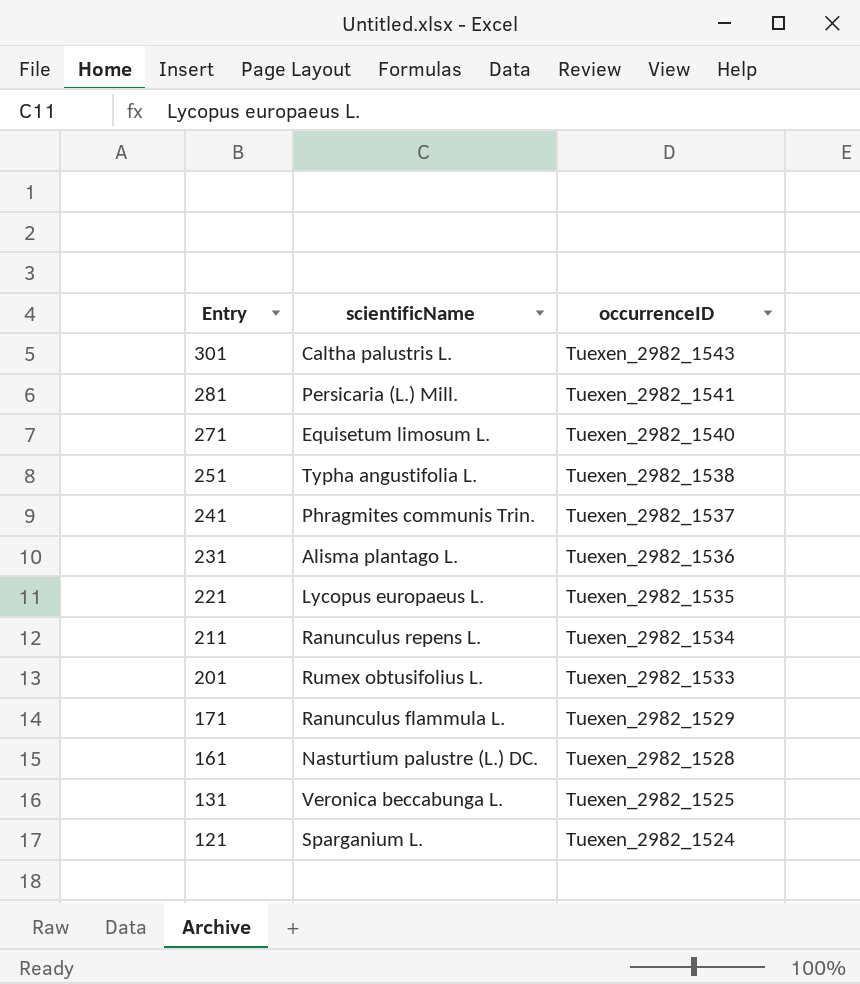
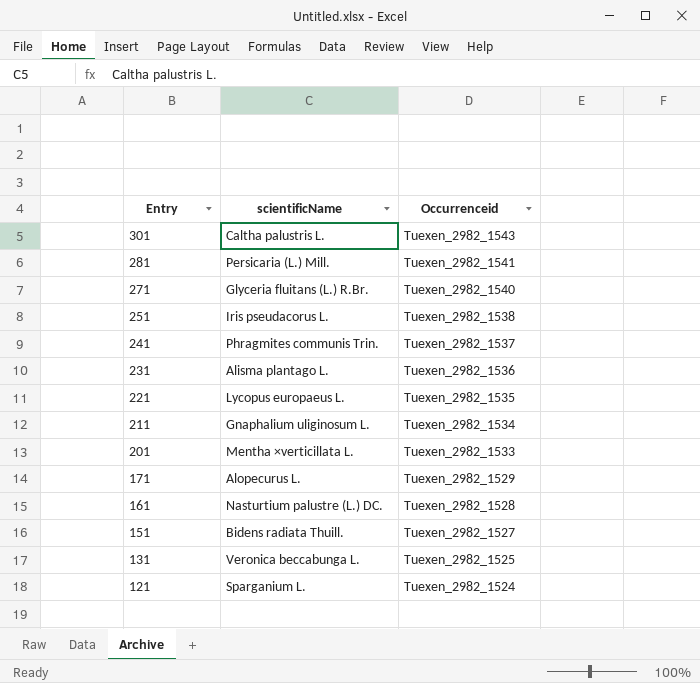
column name: occurrenceID -> Occurrenceid
271 | scientificName: Equisetum limosum L. -> Glyceria fluitans (L.) R.Br.
251 | scientificName: Typha angustifolia L. -> Iris pseudacorus L.
211 | scientificName: Ranunculus repens L. -> Gnaphalium uliginosum L.
201 | scientificName: Rumex obtusifolius L. -> Mentha ×verticillata L.
171 | scientificName: Ranunculus flammula L. -> Alopecurus L.
row 151: none -> Bidens radiata Thuill. | Tuexen_2982_1527

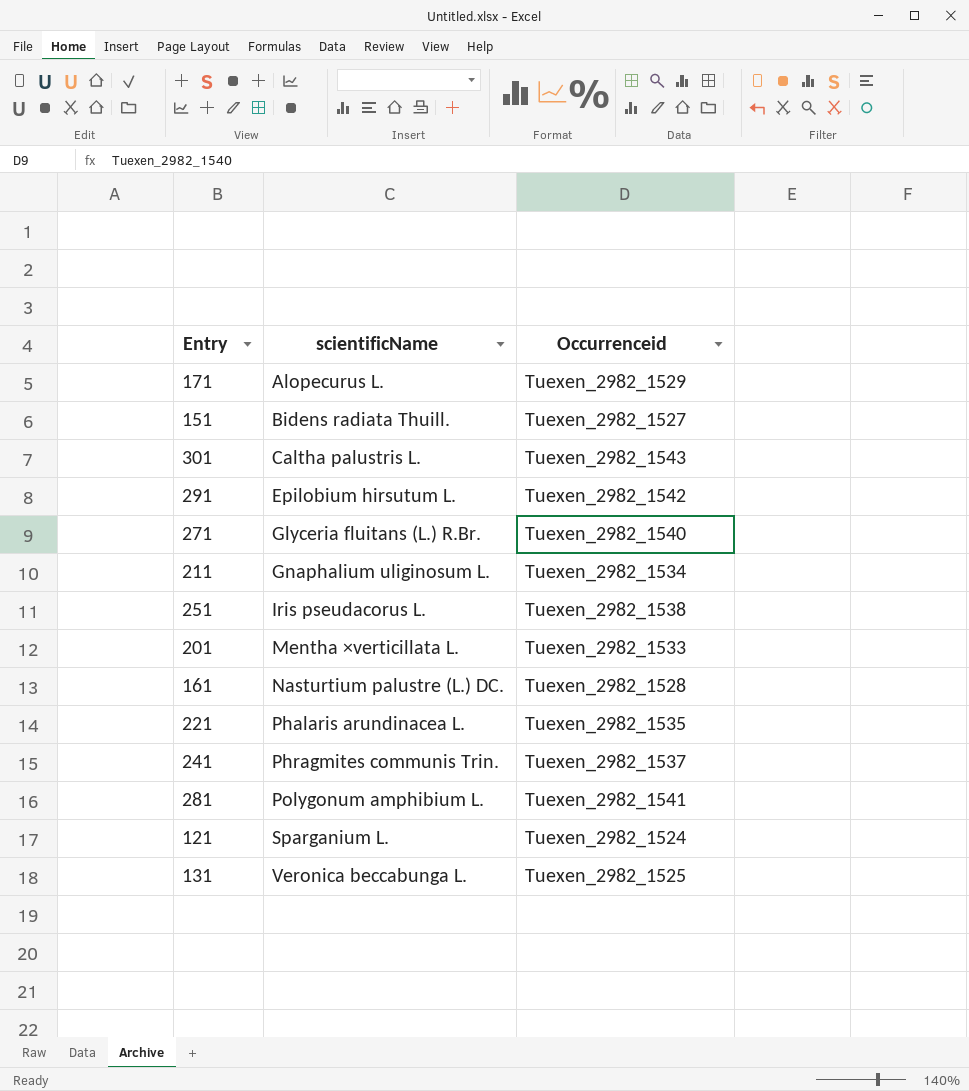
row order: Entry descending -> scientificName ascending
row 231: Alisma plantago L. | Tuexen_2982_1536 -> none
row 291: none -> Epilobium hirsutum L. | Tuexen_2982_1542
221 | scientificName: Lycopus europaeus L. -> Phalaris arundinacea L.
281 | scientificName: Persicaria (L.) Mill. -> Polygonum amphibium L.

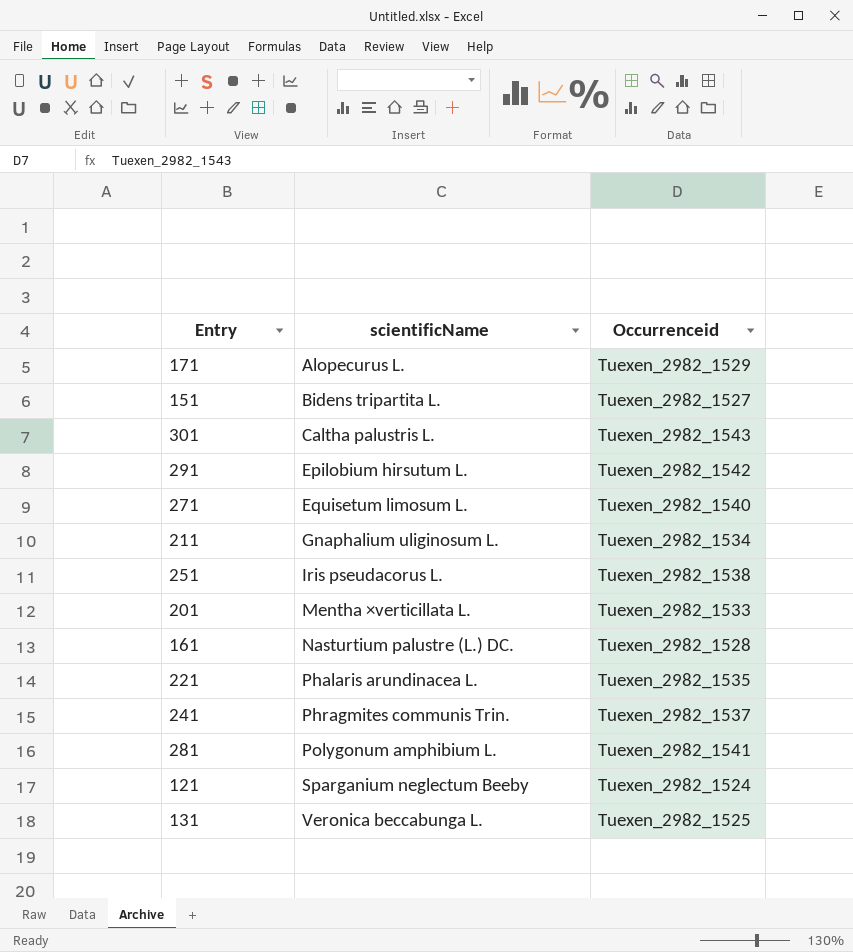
151 | scientificName: Bidens radiata Thuill. -> Bidens tripartita L.
271 | scientificName: Glyceria fluitans (L.) R.Br. -> Equisetum limosum L.
121 | scientificName: Sparganium L. -> Sparganium neglectum Beeby

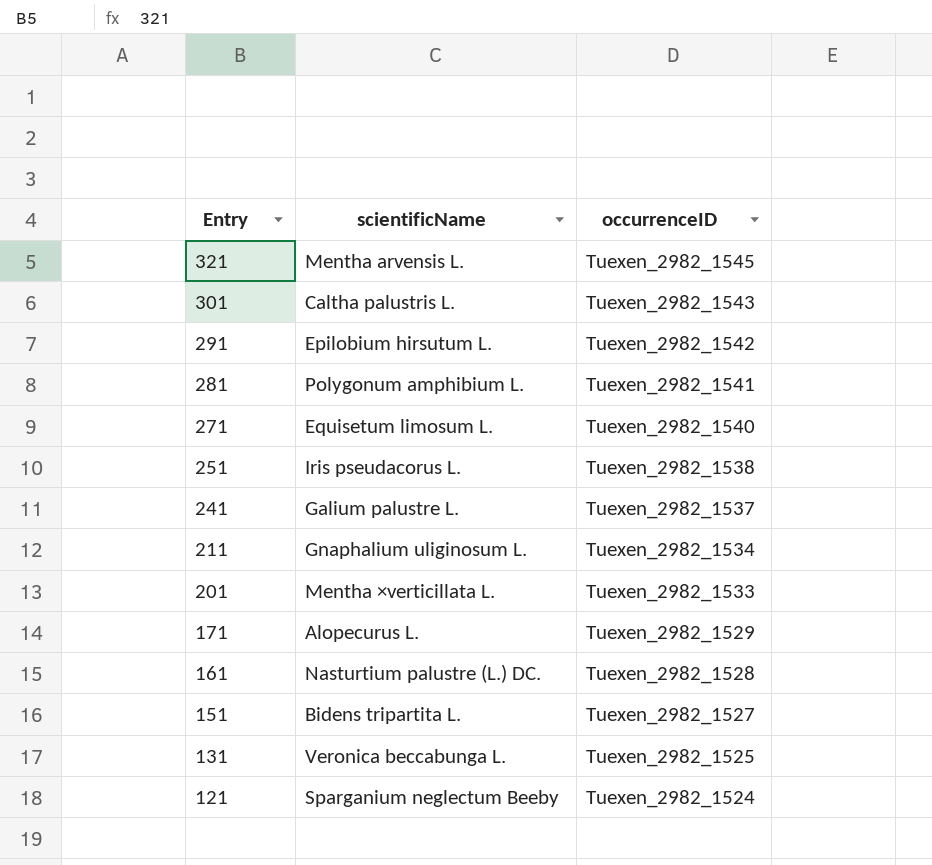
row order: scientificName ascending -> Entry descending
column name: Occurrenceid -> occurrenceID
row 221: Phalaris arundinacea L. | Tuexen_2982_1535 -> none
row 321: none -> Mentha arvensis L. | Tuexen_2982_1545
241 | scientificName: Phragmites communis Trin. -> Galium palustre L.

